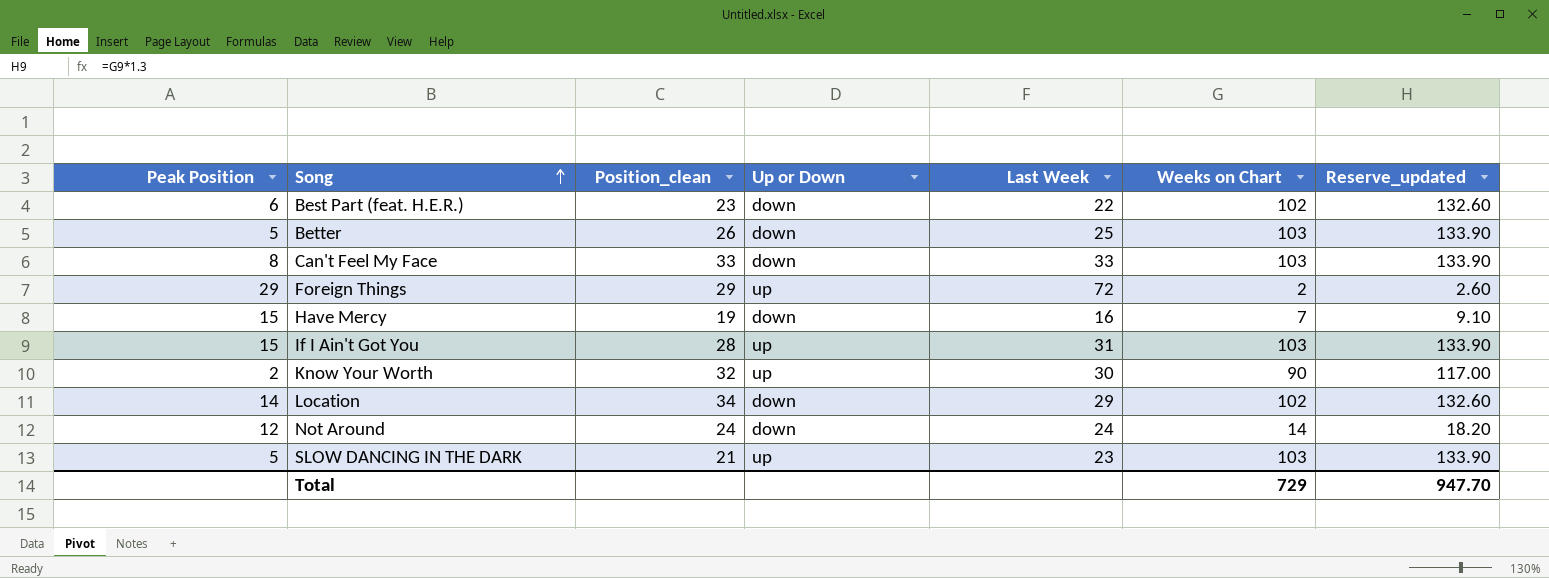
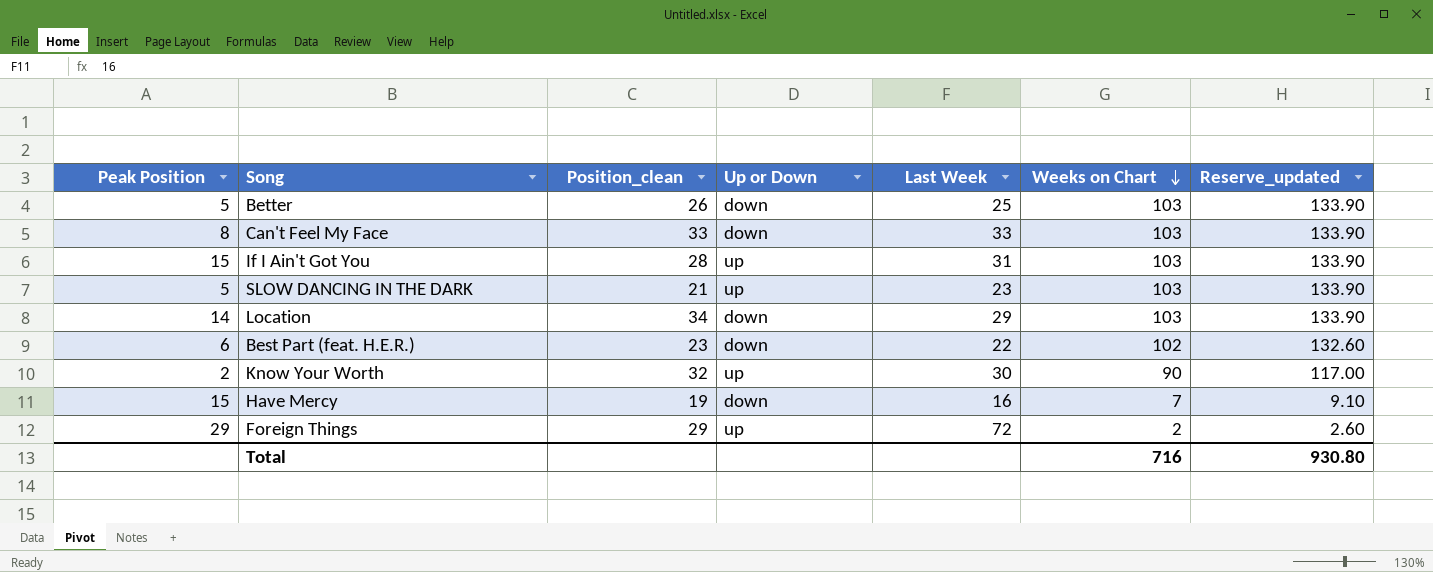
row order: Song ascending -> Weeks on Chart descending
row Not Around: 12 | 24 | down | 24 | 14 | 18.20 -> none
Location | Weeks on Chart: 102 -> 103
Location | Reserve_updated: 132.60 -> 133.90
Total | Weeks on Chart: 729 -> 716
Total | Reserve_updated: 947.70 -> 930.80

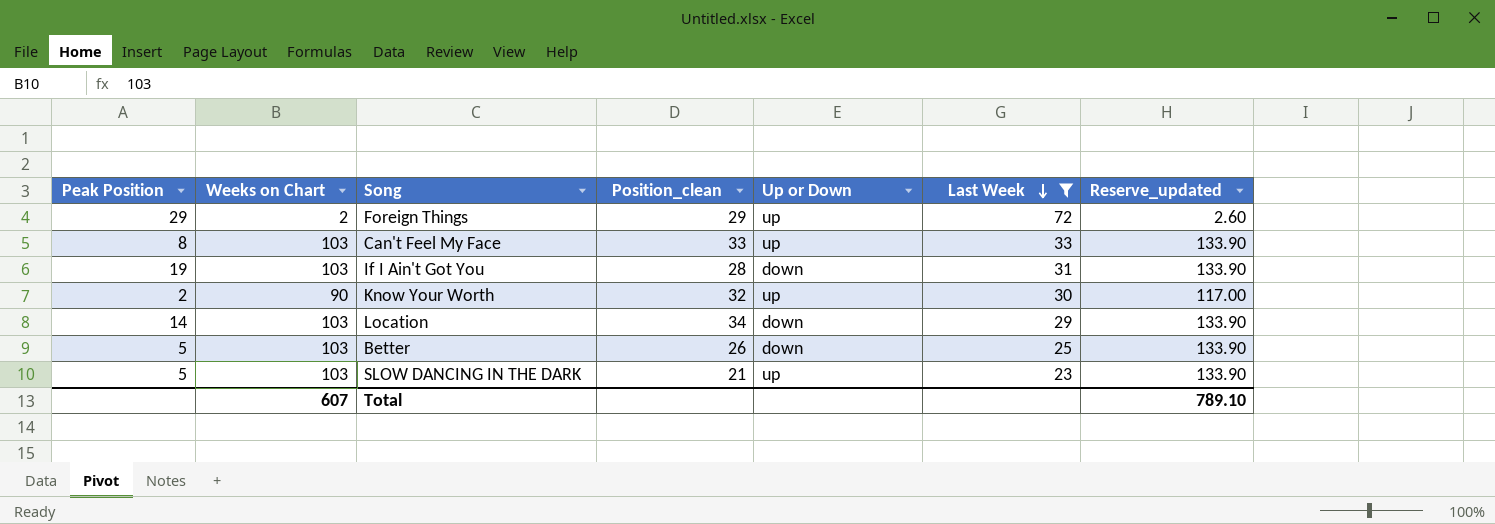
filter: none -> Last Week >= 23
row order: Weeks on Chart descending -> Last Week descending
column Weeks on Chart | position: 6 -> 2
Can't Feel My Face | Up or Down: down -> up
If I Ain't Got You | Peak Position: 15 -> 19
If I Ain't Got You | Up or Down: up -> down
Total | Weeks on Chart: 716 -> 607
Total | Reserve_updated: 930.80 -> 789.10

